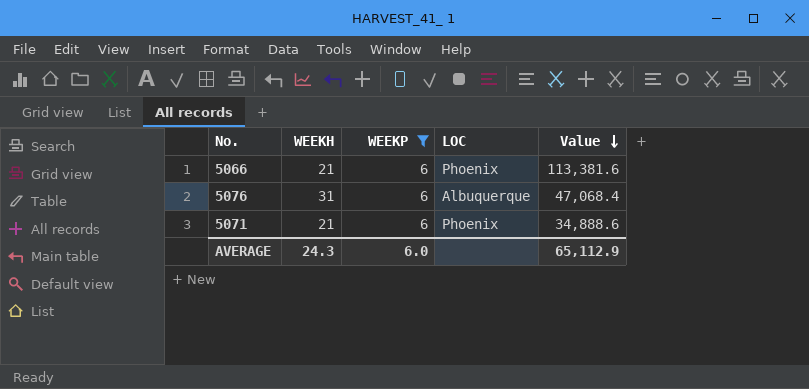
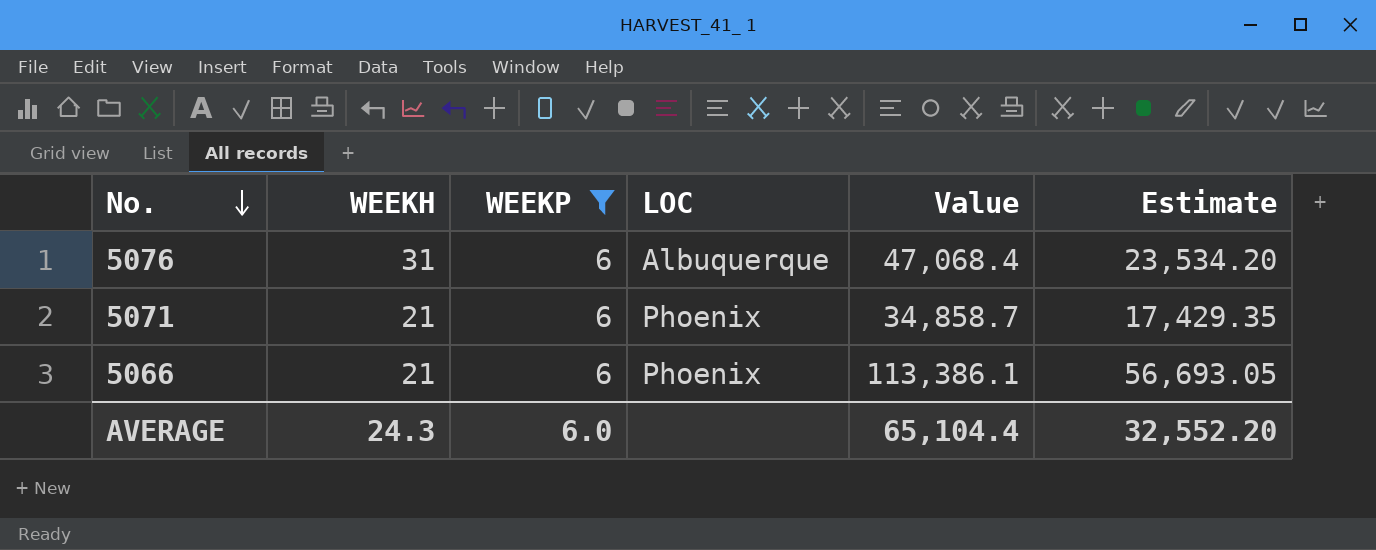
row order: Value descending -> No. descending
column Estimate | formula: none -> [Value] * 0.5
5071 | Value: 34,888.6 -> 34,858.7
5066 | Value: 113,381.6 -> 113,386.1
AVERAGE | Value: 65,112.9 -> 65,104.4

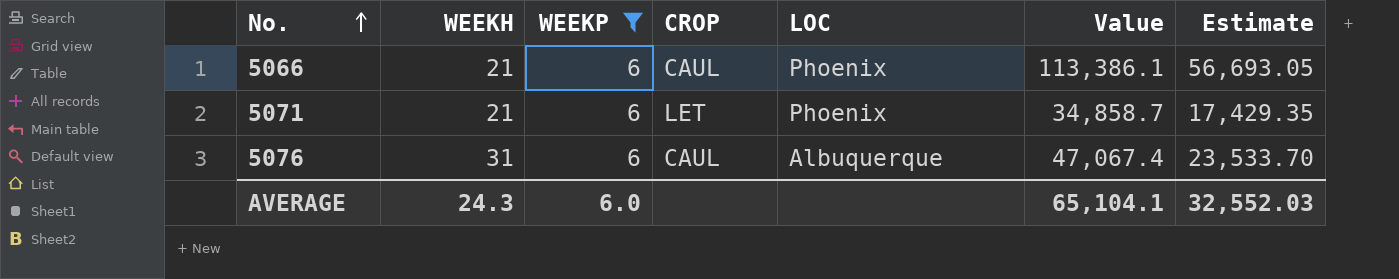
row order: No. descending -> No. ascending
column CROP | position: none -> 4
5076 | Value: 47,068.4 -> 47,067.4
5076 | Estimate: 23,534.20 -> 23,533.70
AVERAGE | Value: 65,104.4 -> 65,104.1
AVERAGE | Estimate: 32,552.20 -> 32,552.03

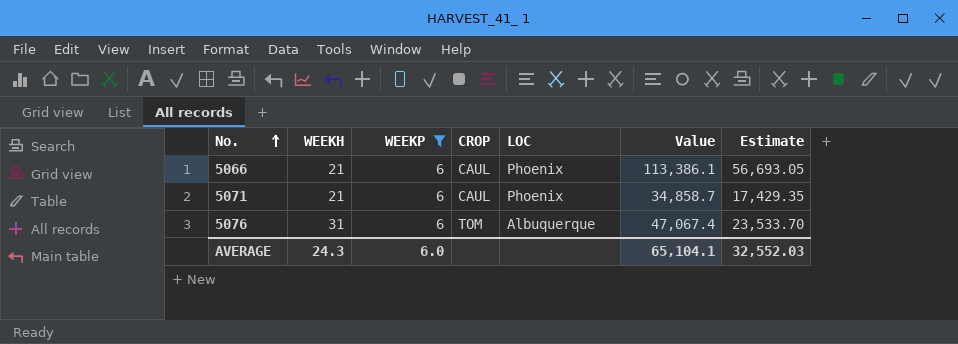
5071 | CROP: LET -> CAUL
5076 | CROP: CAUL -> TOM

